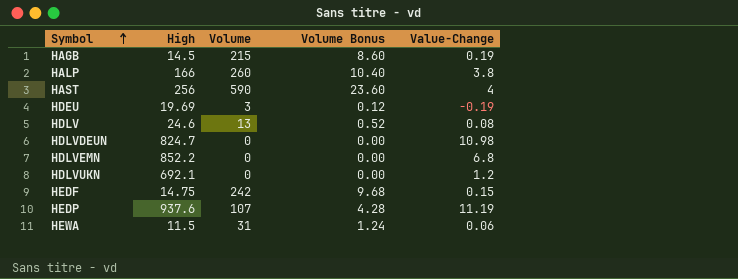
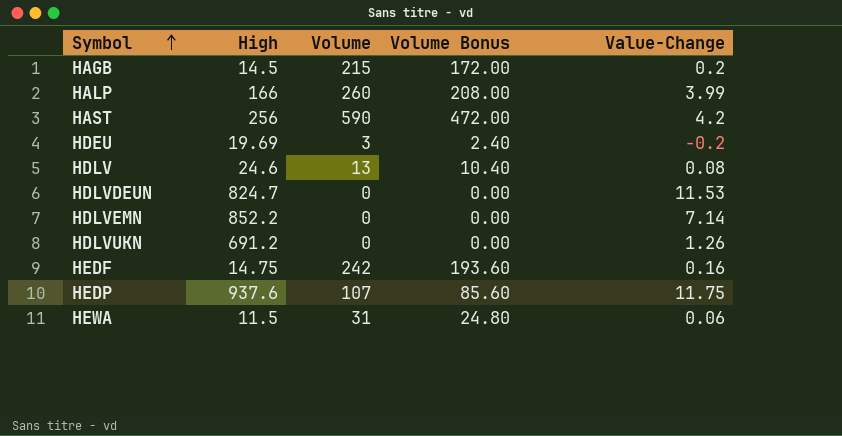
column Volume Bonus | formula: [Volume] * 0.04 -> [Volume] * 0.8
HAGB | Value-Change: 0.19 -> 0.2
HALP | Value-Change: 3.8 -> 3.99
HAST | Value-Change: 4 -> 4.2
HDEU | Value-Change: -0.19 -> -0.2
HDLVDEUN | Value-Change: 10.98 -> 11.53
HDLVEMN | Value-Change: 6.8 -> 7.14
HDLVUKN | High: 692.1 -> 691.2
HDLVUKN | Value-Change: 1.2 -> 1.26
HEDF | Value-Change: 0.15 -> 0.16
HEDP | Value-Change: 11.19 -> 11.75

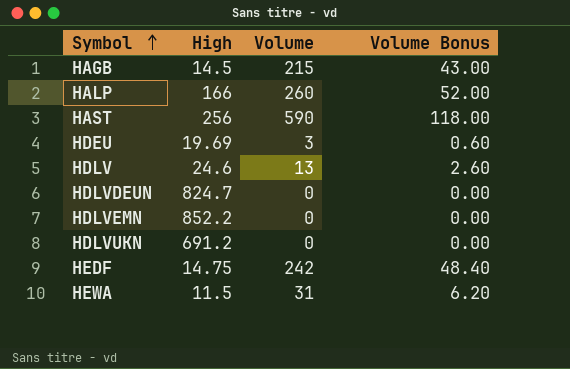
column Value-Change | position: 5 -> none
column Volume Bonus | formula: [Volume] * 0.8 -> [Volume] * 0.2
row HEDP: 937.6 | 107 | 85.60 | 11.75 -> none

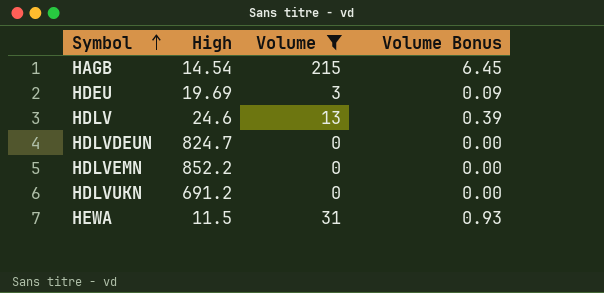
filter: none -> Volume <= 215
column Volume Bonus | formula: [Volume] * 0.2 -> [Volume] * 0.03
HAGB | High: 14.5 -> 14.54

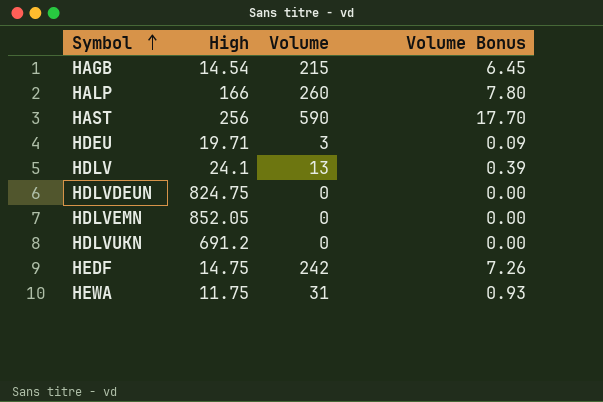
filter: Volume <= 215 -> none
HDEU | High: 19.69 -> 19.71
HDLV | High: 24.6 -> 24.1
HDLVDEUN | High: 824.7 -> 824.75
HDLVEMN | High: 852.2 -> 852.05
HEWA | High: 11.5 -> 11.75

